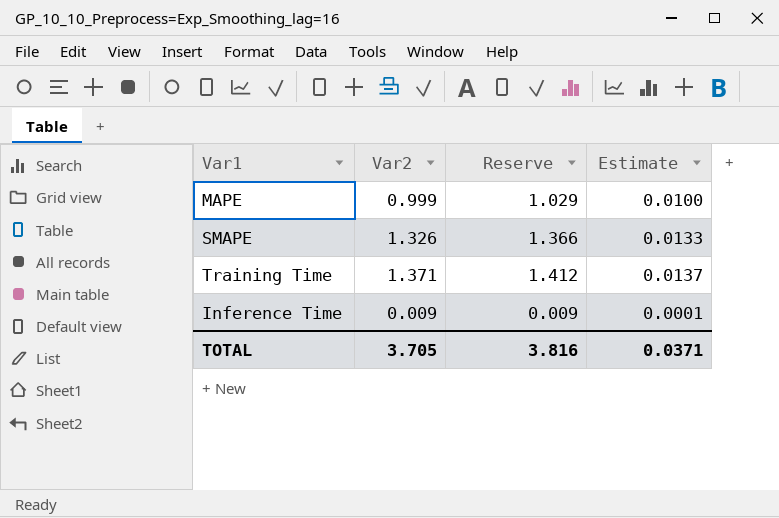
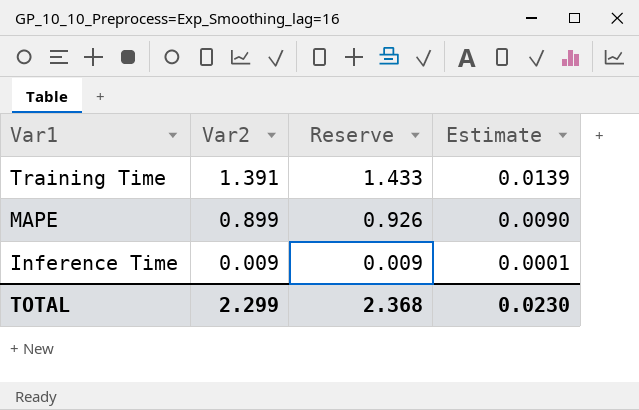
row order: none -> Var1 descending
row SMAPE: 1.326 | 1.366 | 0.0133 -> none
Training Time | Var2: 1.371 -> 1.391
Training Time | Reserve: 1.412 -> 1.433
Training Time | Estimate: 0.0137 -> 0.0139
MAPE | Var2: 0.999 -> 0.899
MAPE | Reserve: 1.029 -> 0.926
MAPE | Estimate: 0.0100 -> 0.0090
TOTAL | Var2: 3.705 -> 2.299
TOTAL | Reserve: 3.816 -> 2.368
TOTAL | Estimate: 0.0371 -> 0.0230

